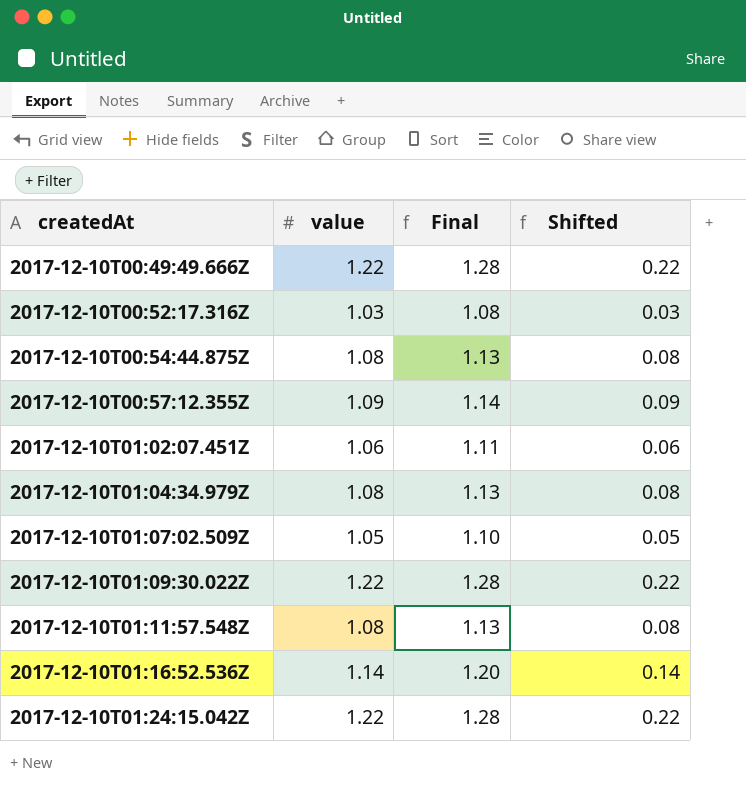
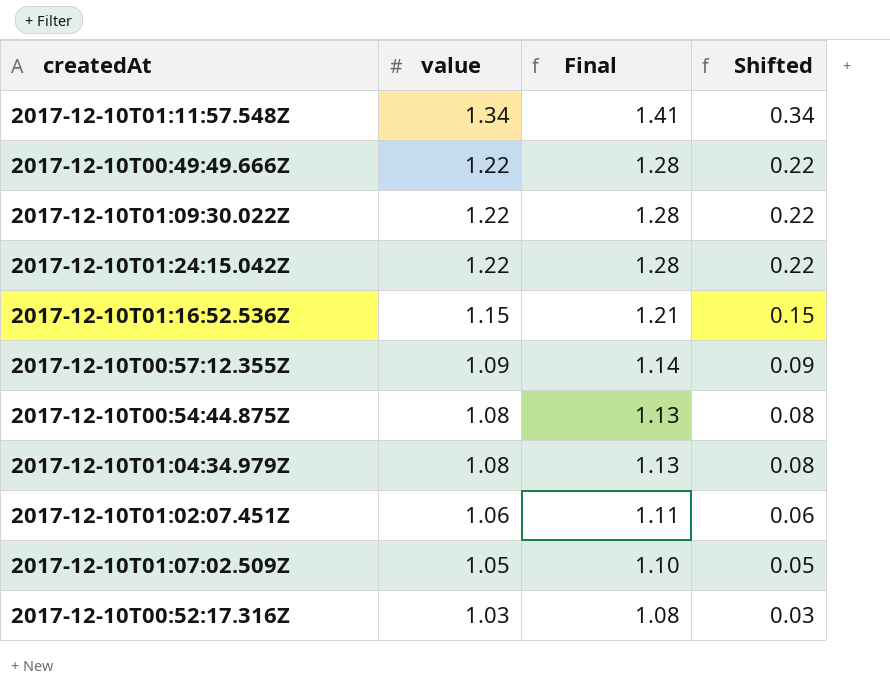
row order: createdAt ascending -> value descending
2017-12-10T01:11:57.548Z | value: 1.08 -> 1.34
2017-12-10T01:11:57.548Z | Final: 1.13 -> 1.41
2017-12-10T01:11:57.548Z | Shifted: 0.08 -> 0.34
2017-12-10T01:16:52.536Z | value: 1.14 -> 1.15
2017-12-10T01:16:52.536Z | Final: 1.20 -> 1.21
2017-12-10T01:16:52.536Z | Shifted: 0.14 -> 0.15

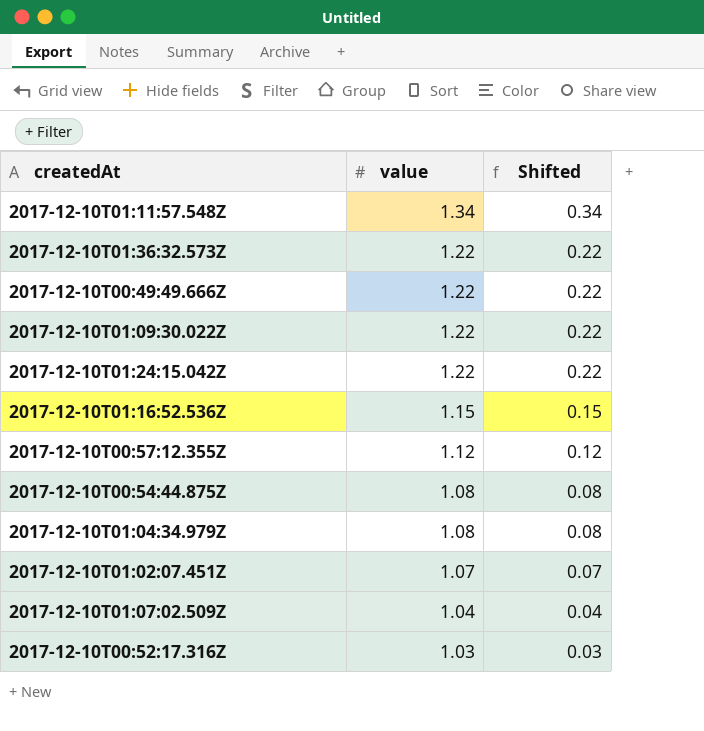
column Final | formula: [value] * 1.05 -> none
row 2017-12-10T01:36:32.573Z: none -> 1.22 | 0.22
2017-12-10T00:57:12.355Z | value: 1.09 -> 1.12
2017-12-10T00:57:12.355Z | Shifted: 0.09 -> 0.12
2017-12-10T01:02:07.451Z | value: 1.06 -> 1.07
2017-12-10T01:02:07.451Z | Shifted: 0.06 -> 0.07
2017-12-10T01:07:02.509Z | value: 1.05 -> 1.04
2017-12-10T01:07:02.509Z | Shifted: 0.05 -> 0.04

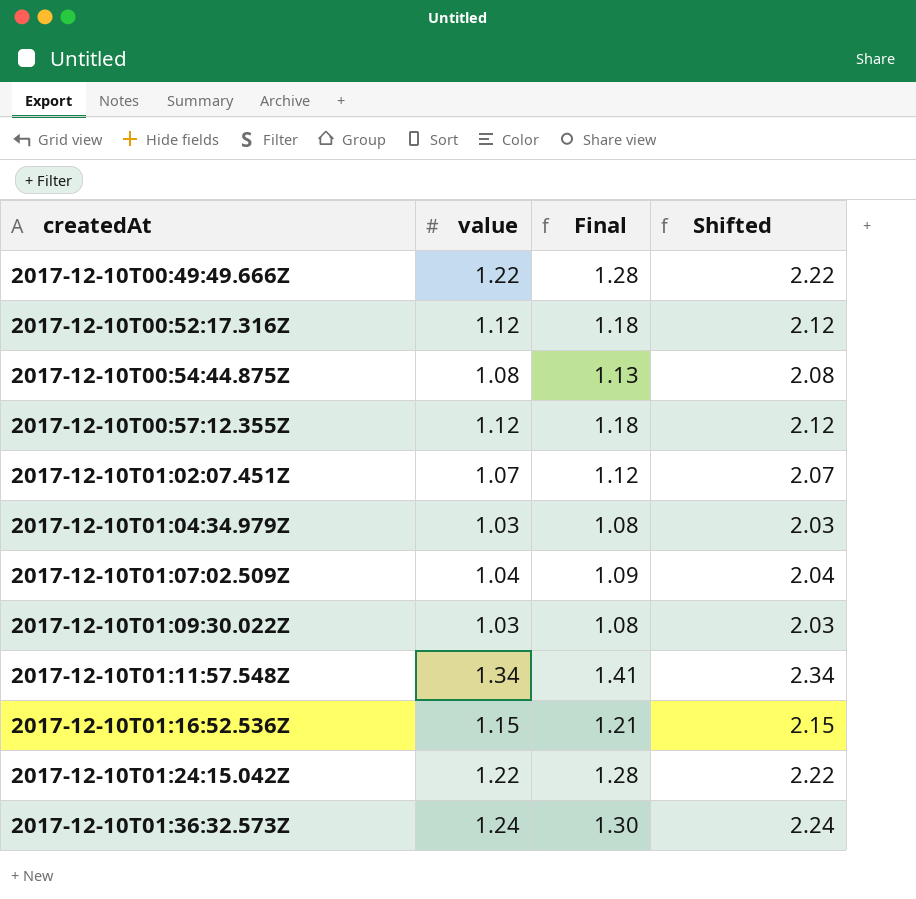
row order: value descending -> createdAt ascending
column Final | formula: none -> [value] * 1.05
column Shifted | formula: [value] - 1 -> [value] + 1
2017-12-10T00:52:17.316Z | value: 1.03 -> 1.12
2017-12-10T01:04:34.979Z | value: 1.08 -> 1.03
2017-12-10T01:09:30.022Z | value: 1.22 -> 1.03
2017-12-10T01:36:32.573Z | value: 1.22 -> 1.24

